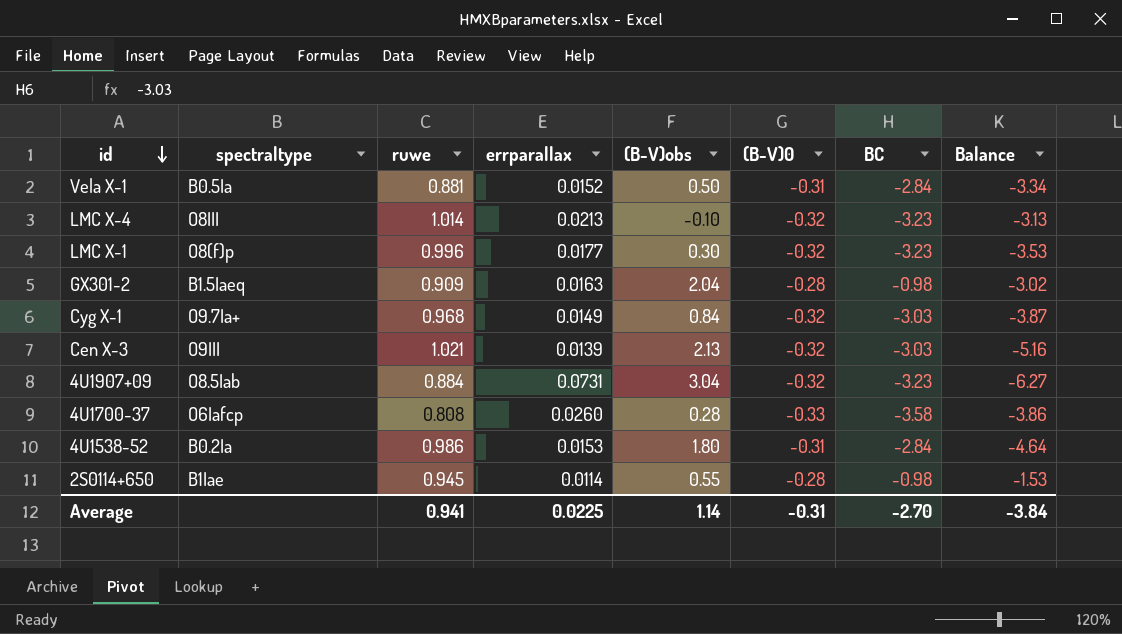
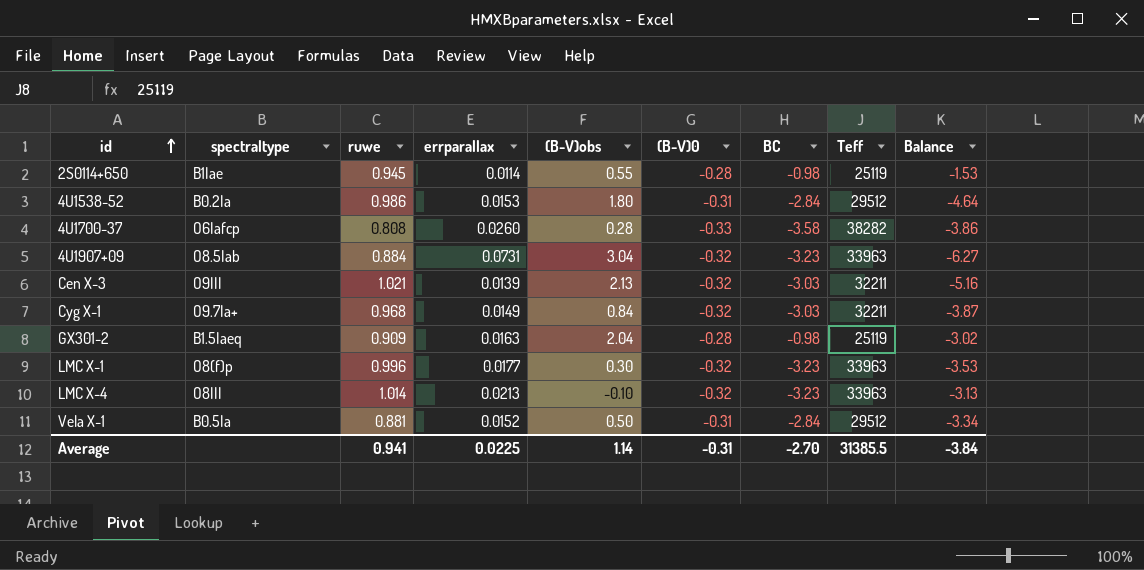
row order: id descending -> id ascending
column Teff | position: none -> 8

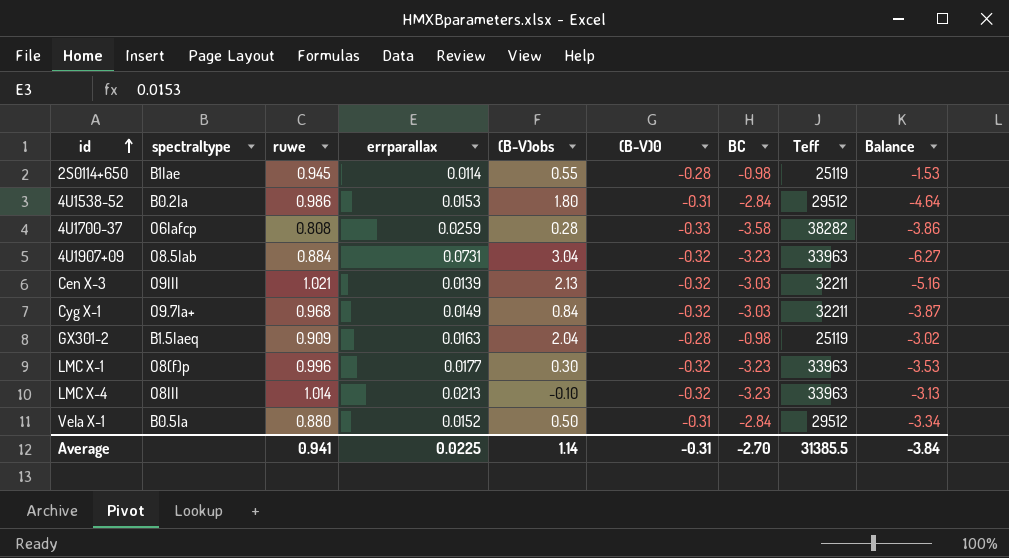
4U1700-37 | errparallax: 0.0260 -> 0.0259
Vela X-1 | ruwe: 0.881 -> 0.880

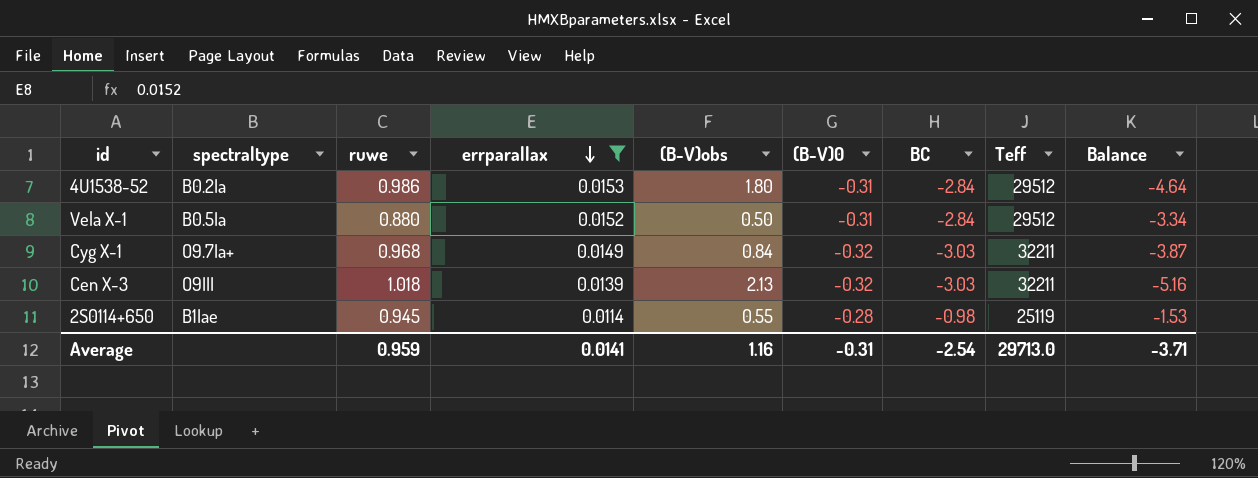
filter: none -> errparallax <= 0.0153
row order: id ascending -> errparallax descending
Cen X-3 | ruwe: 1.021 -> 1.018
Average | ruwe: 0.941 -> 0.959
Average | errparallax: 0.0225 -> 0.0141
Average | (B-V)obs: 1.14 -> 1.16
Average | BC: -2.70 -> -2.54
Average | Teff: 31385.5 -> 29713.0
Average | Balance: -3.84 -> -3.71

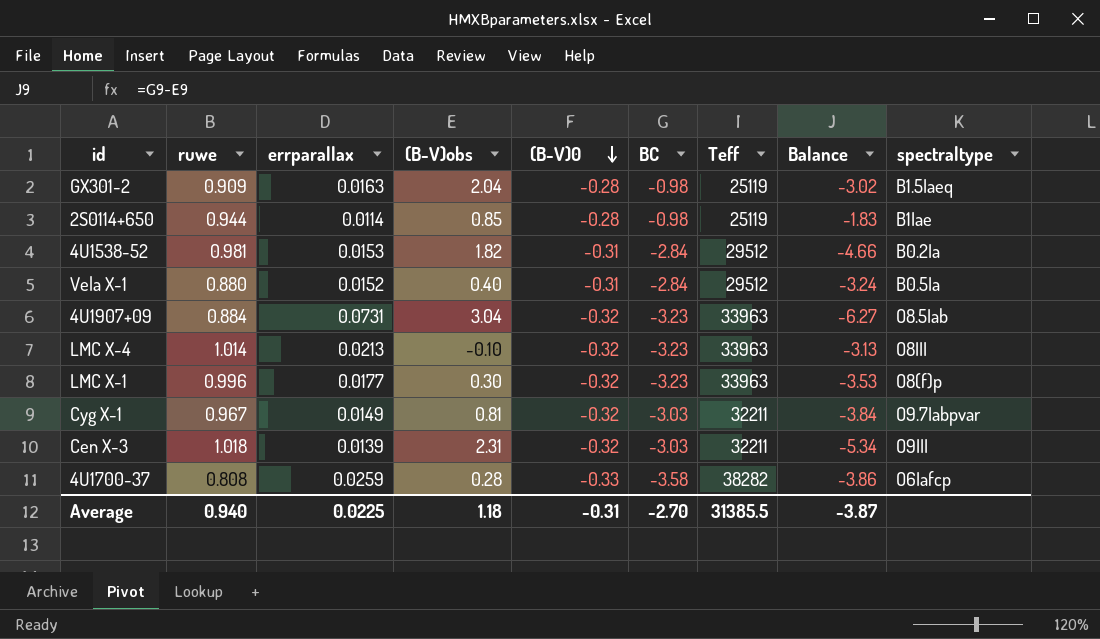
filter: errparallax <= 0.0153 -> none
row order: errparallax descending -> (B-V)0 descending
column spectraltype | position: 2 -> 9
2S0114+650 | ruwe: 0.945 -> 0.944
2S0114+650 | (B-V)obs: 0.55 -> 0.85
2S0114+650 | Balance: -1.53 -> -1.83
4U1538-52 | ruwe: 0.986 -> 0.981
4U1538-52 | (B-V)obs: 1.80 -> 1.82
4U1538-52 | Balance: -4.64 -> -4.66
Vela X-1 | (B-V)obs: 0.50 -> 0.40
Vela X-1 | Balance: -3.34 -> -3.24
Cyg X-1 | ruwe: 0.968 -> 0.967
Cyg X-1 | (B-V)obs: 0.84 -> 0.81
Cyg X-1 | Balance: -3.87 -> -3.84
Cyg X-1 | spectraltype: O9.7Ia+ -> O9.7Iabpvar
Cen X-3 | (B-V)obs: 2.13 -> 2.31
Cen X-3 | Balance: -5.16 -> -5.34
Average | ruwe: 0.959 -> 0.940
Average | errparallax: 0.0141 -> 0.0225
Average | (B-V)obs: 1.16 -> 1.18
Average | BC: -2.54 -> -2.70
Average | Teff: 29713.0 -> 31385.5
Average | Balance: -3.71 -> -3.87

